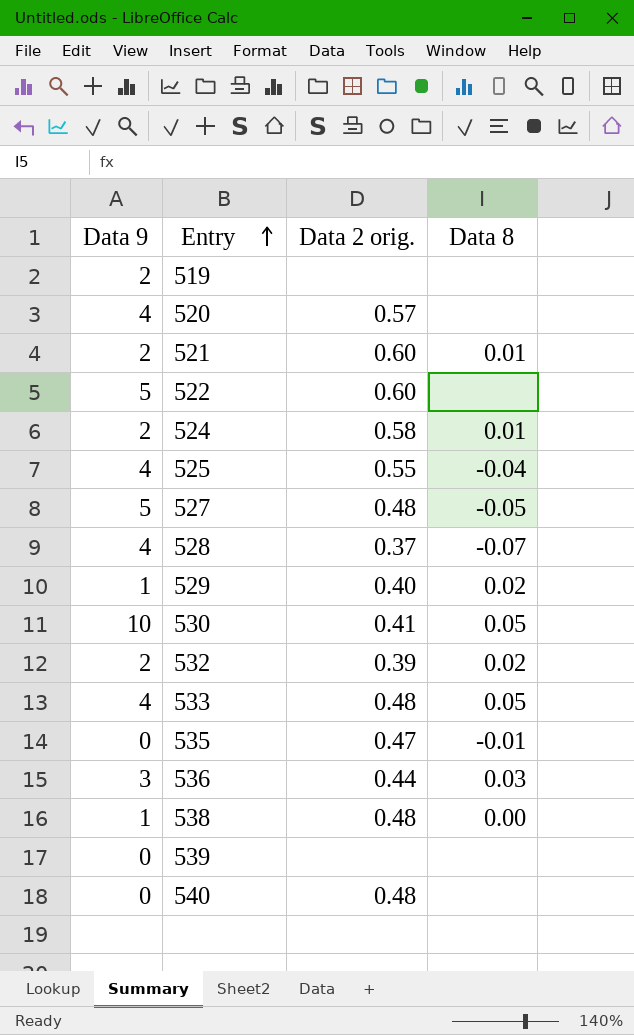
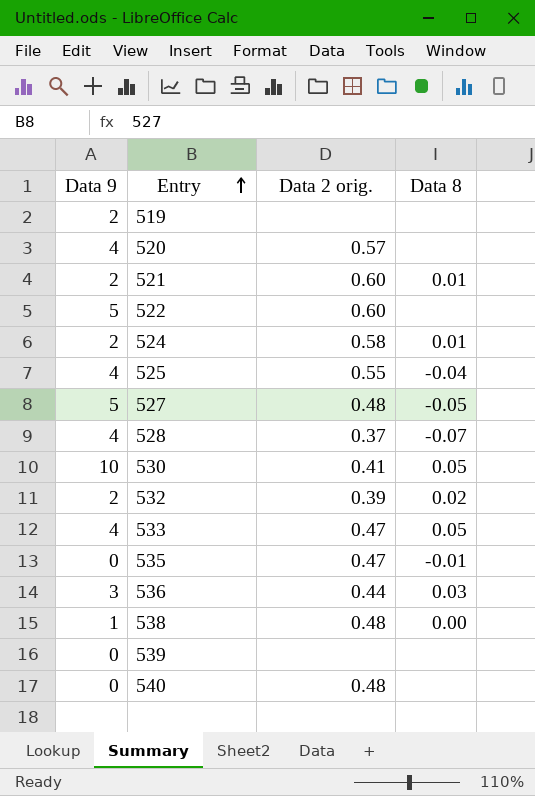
row 529: 1 | 0.40 | 0.02 -> none
533 | Data 2 orig.: 0.48 -> 0.47

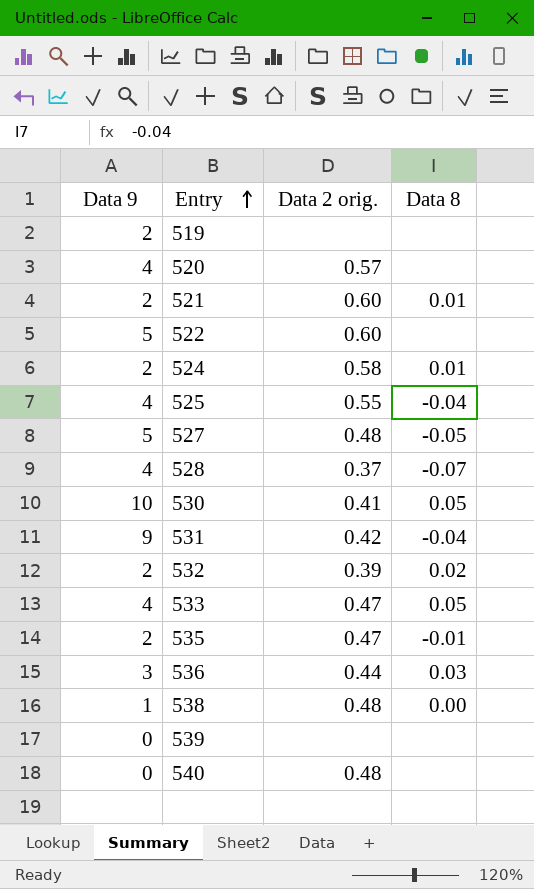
row 531: none -> 9 | 0.42 | -0.04
535 | Data 9: 0 -> 2

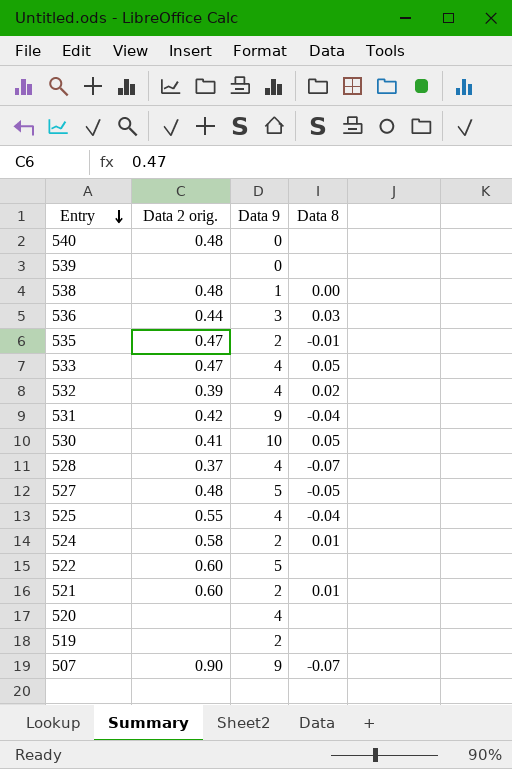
row order: Entry ascending -> Entry descending
column Data 9 | position: 1 -> 3
532 | Data 9: 2 -> 4
520 | Data 2 orig.: 0.57 -> none
row 507: none -> 0.90 | 9 | -0.07

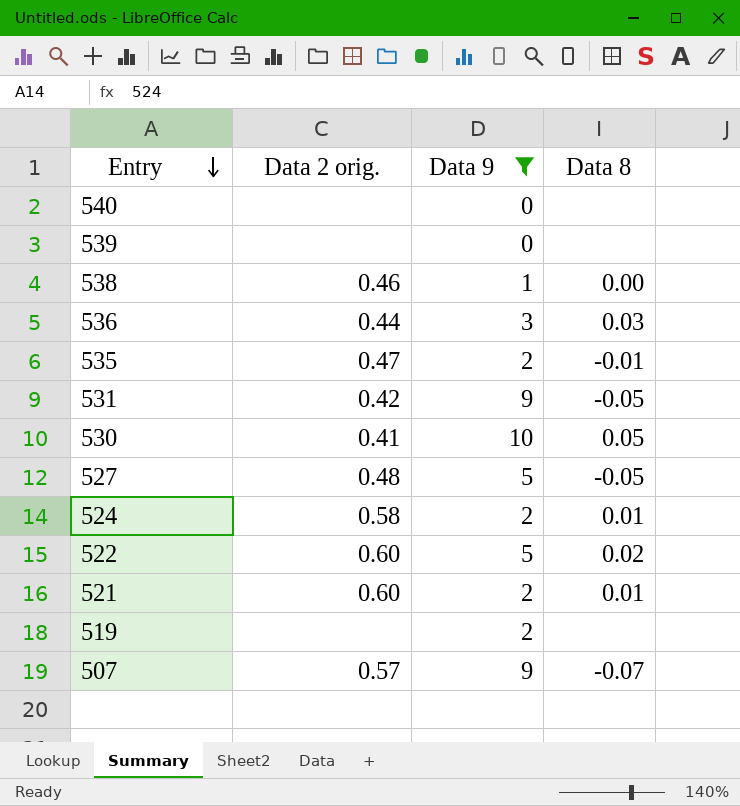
filter: none -> Data 9 != 4
540 | Data 2 orig.: 0.48 -> none
538 | Data 2 orig.: 0.48 -> 0.46
531 | Data 8: -0.04 -> -0.05
522 | Data 8: none -> 0.02
507 | Data 2 orig.: 0.90 -> 0.57

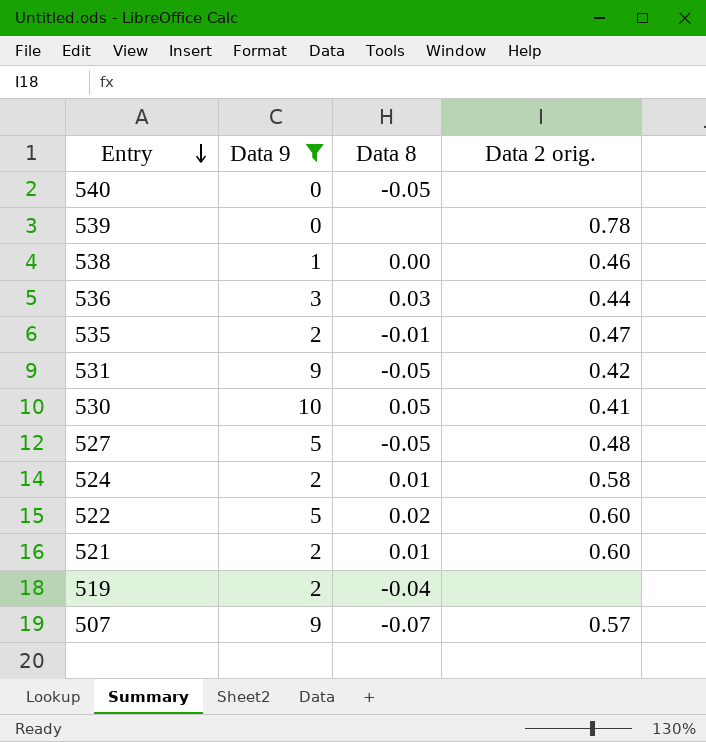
column Data 2 orig. | position: 2 -> 4
540 | Data 8: none -> -0.05
539 | Data 2 orig.: none -> 0.78
519 | Data 8: none -> -0.04

